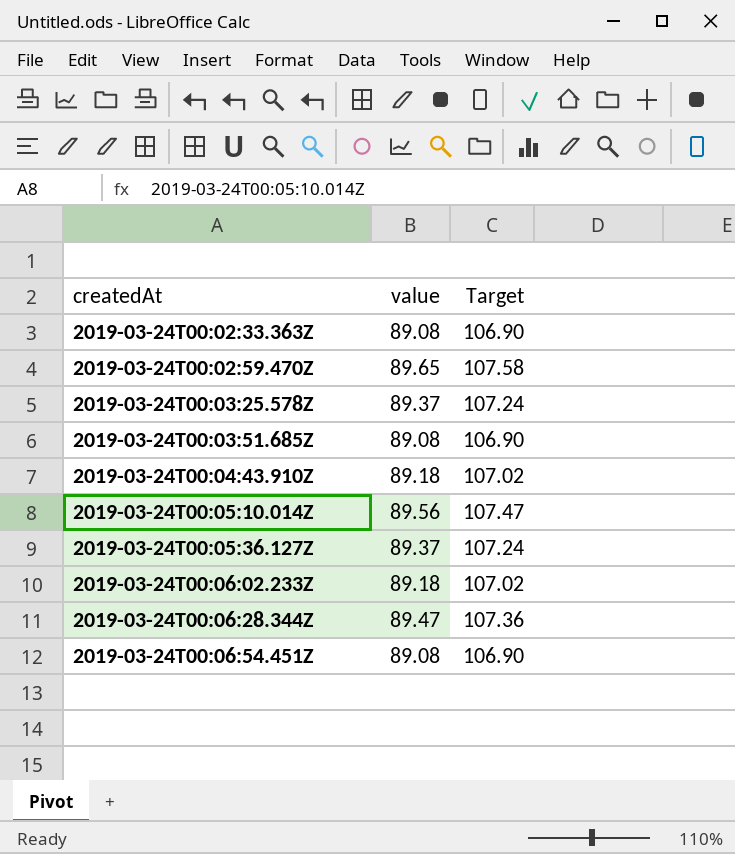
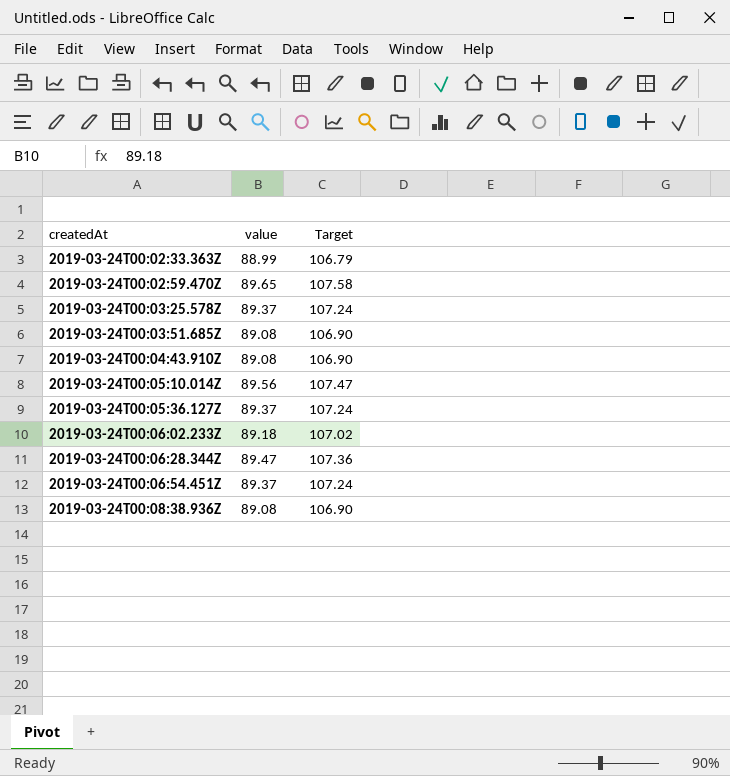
2019-03-24T00:02:33.363Z | value: 89.08 -> 88.99
2019-03-24T00:02:33.363Z | Target: 106.90 -> 106.79
2019-03-24T00:04:43.910Z | value: 89.18 -> 89.08
2019-03-24T00:04:43.910Z | Target: 107.02 -> 106.90
2019-03-24T00:06:54.451Z | value: 89.08 -> 89.37
2019-03-24T00:06:54.451Z | Target: 106.90 -> 107.24
row 2019-03-24T00:08:38.936Z: none -> 89.08 | 106.90

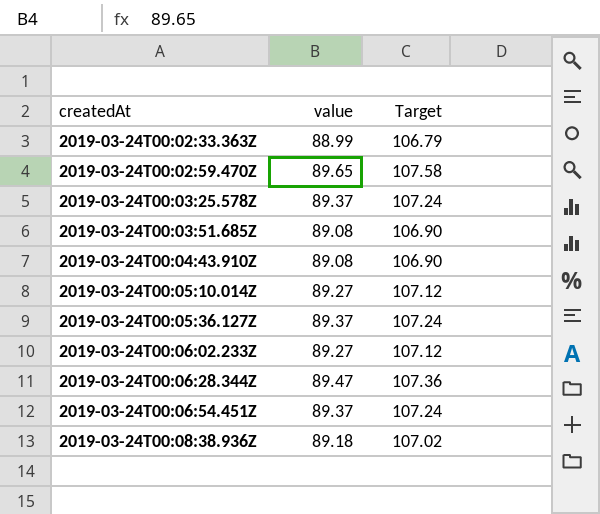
2019-03-24T00:05:10.014Z | value: 89.56 -> 89.27
2019-03-24T00:05:10.014Z | Target: 107.47 -> 107.12
2019-03-24T00:06:02.233Z | value: 89.18 -> 89.27
2019-03-24T00:06:02.233Z | Target: 107.02 -> 107.12
2019-03-24T00:08:38.936Z | value: 89.08 -> 89.18
2019-03-24T00:08:38.936Z | Target: 106.90 -> 107.02

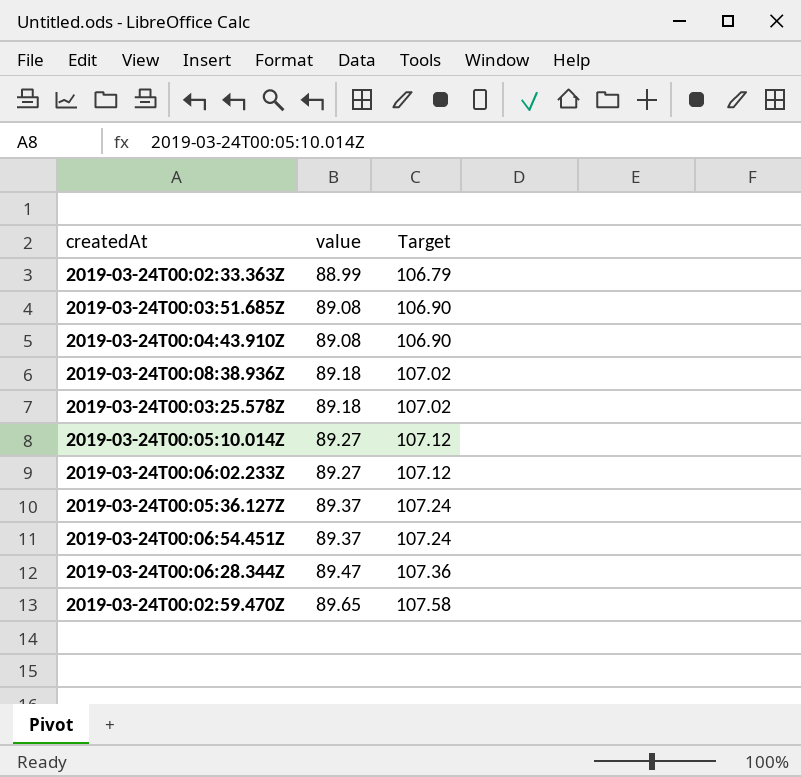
row order: createdAt ascending -> value ascending
2019-03-24T00:03:25.578Z | value: 89.37 -> 89.18
2019-03-24T00:03:25.578Z | Target: 107.24 -> 107.02

